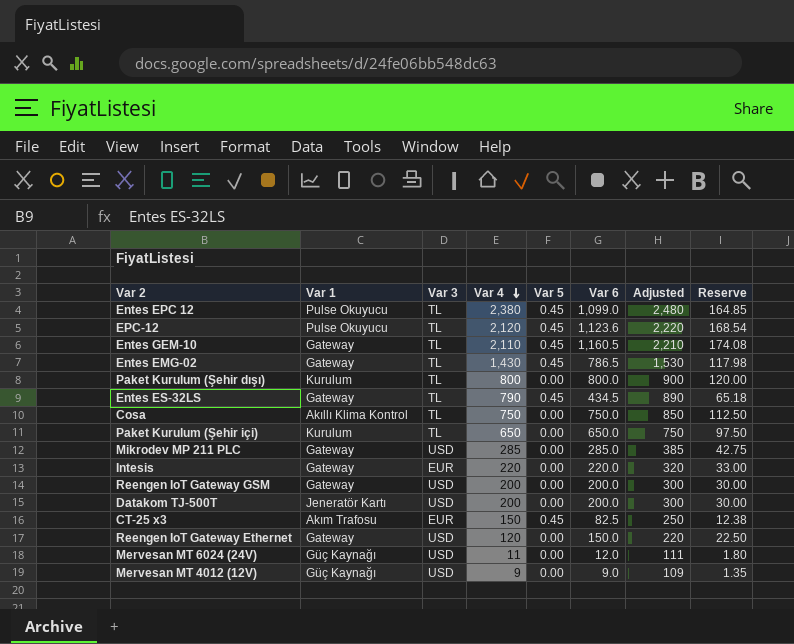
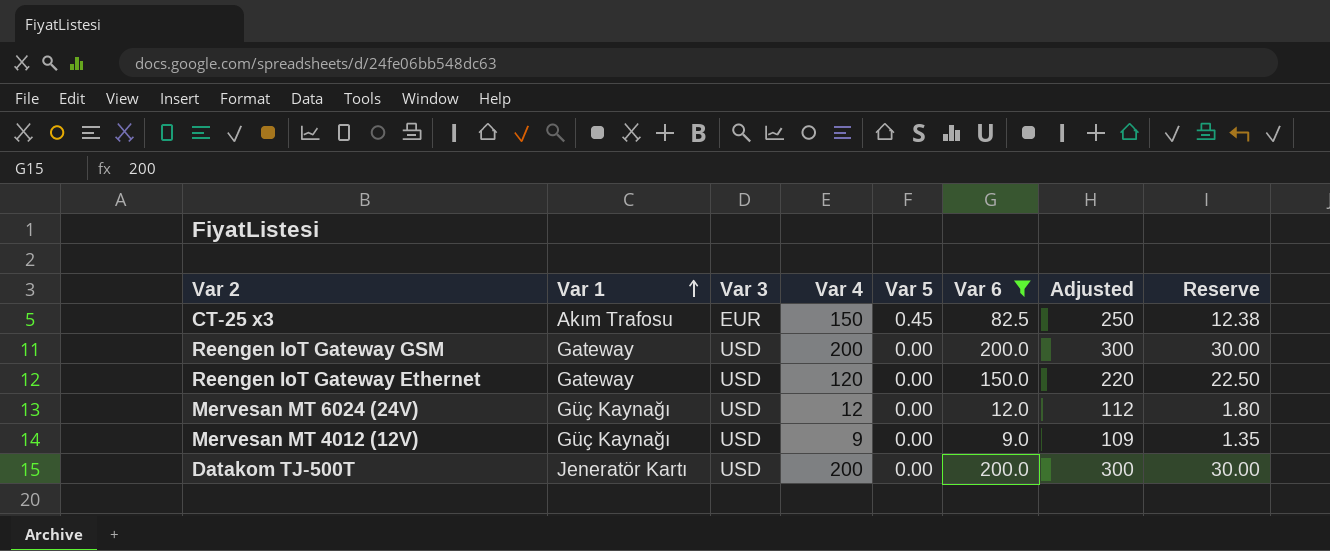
filter: none -> Var 6 <= 200.0
row order: Var 4 descending -> Var 1 ascending
Mervesan MT 6024 (24V) | Var 4: 11 -> 12
Mervesan MT 6024 (24V) | Adjusted: 111 -> 112

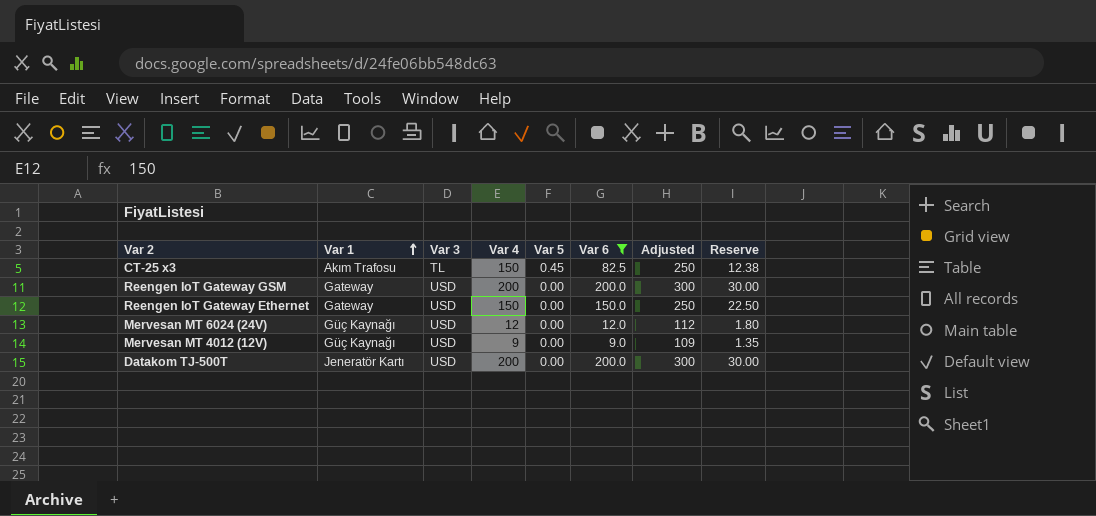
CT-25 x3 | Var 3: EUR -> TL
Reengen IoT Gateway Ethernet | Var 4: 120 -> 150
Reengen IoT Gateway Ethernet | Adjusted: 220 -> 250

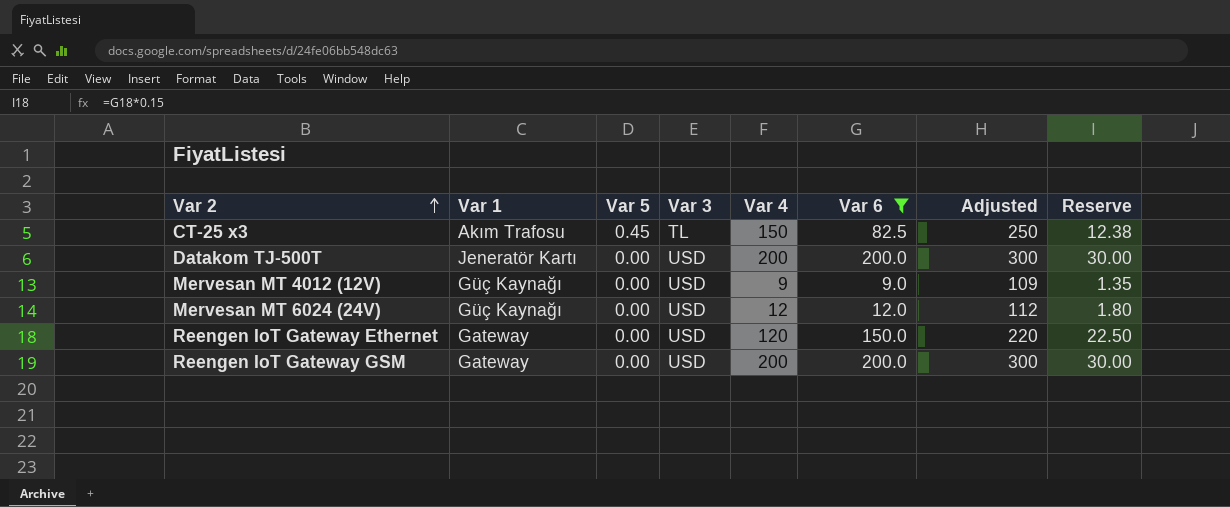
row order: Var 1 ascending -> Var 2 ascending
column Var 5 | position: 5 -> 3
Reengen IoT Gateway Ethernet | Var 4: 150 -> 120
Reengen IoT Gateway Ethernet | Adjusted: 250 -> 220

